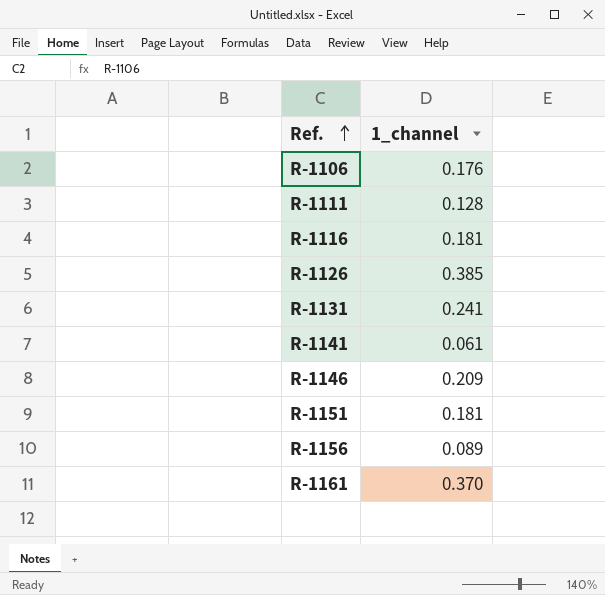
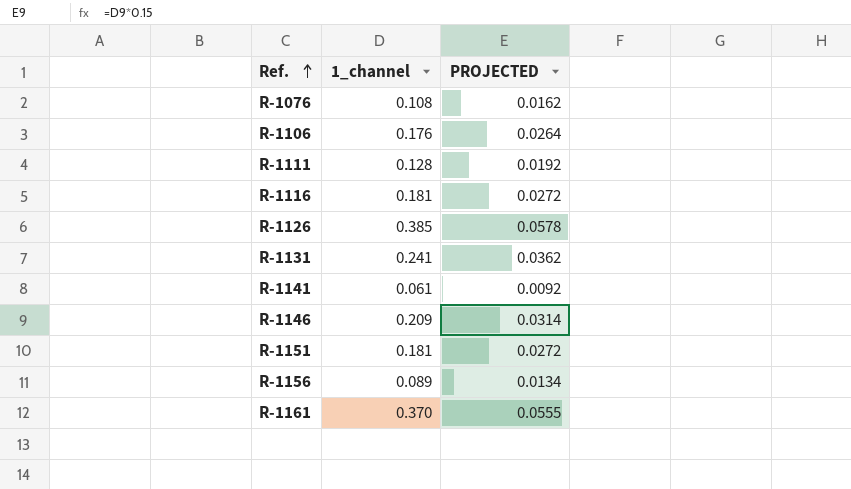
column PROJECTED | formula: none -> [1_channel] * 0.15
row R-1076: none -> 0.108 | 0.0162

